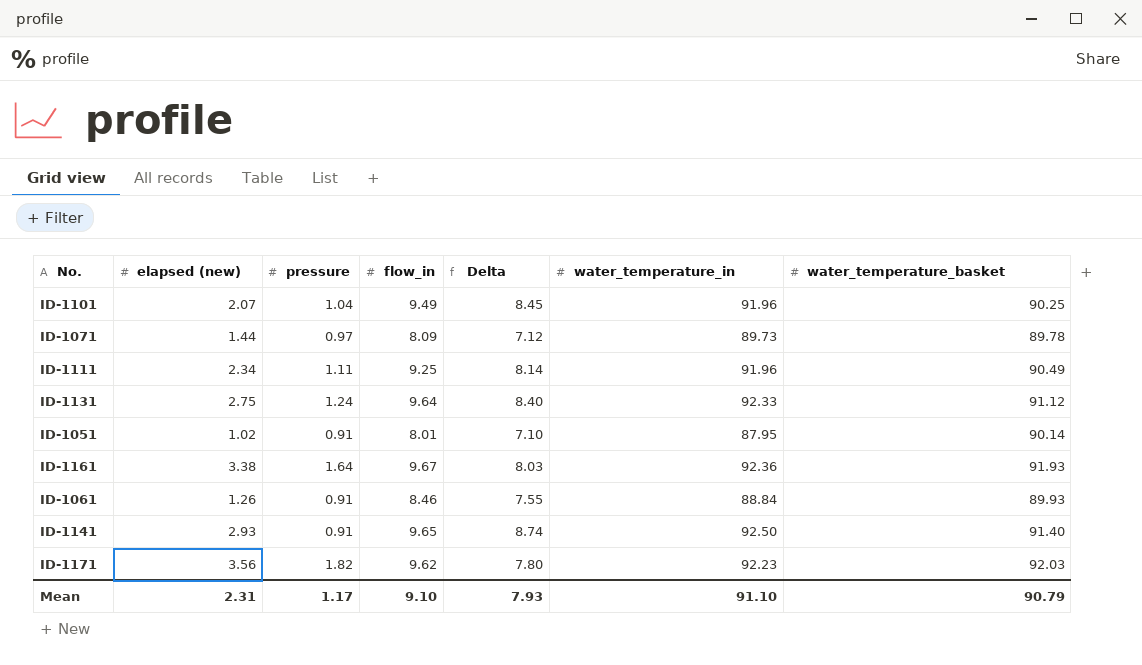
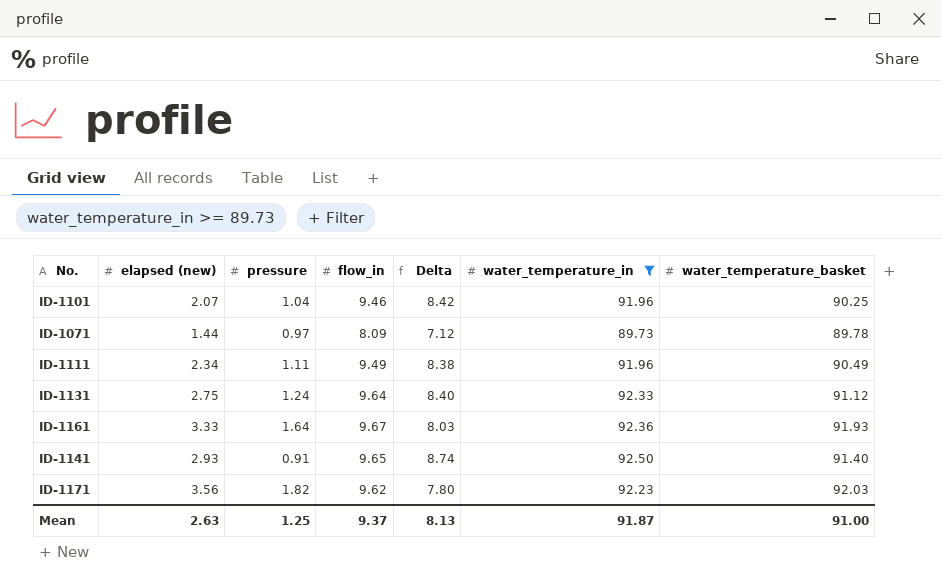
filter: none -> water_temperature_in >= 89.73
ID-1101 | flow_in: 9.49 -> 9.46
ID-1101 | Delta: 8.45 -> 8.42
ID-1111 | flow_in: 9.25 -> 9.49
ID-1111 | Delta: 8.14 -> 8.38
ID-1161 | elapsed (new): 3.38 -> 3.33
Mean | elapsed (new): 2.31 -> 2.63
Mean | pressure: 1.17 -> 1.25
Mean | flow_in: 9.10 -> 9.37
Mean | Delta: 7.93 -> 8.13
Mean | water_temperature_in: 91.10 -> 91.87
Mean | water_temperature_basket: 90.79 -> 91.00

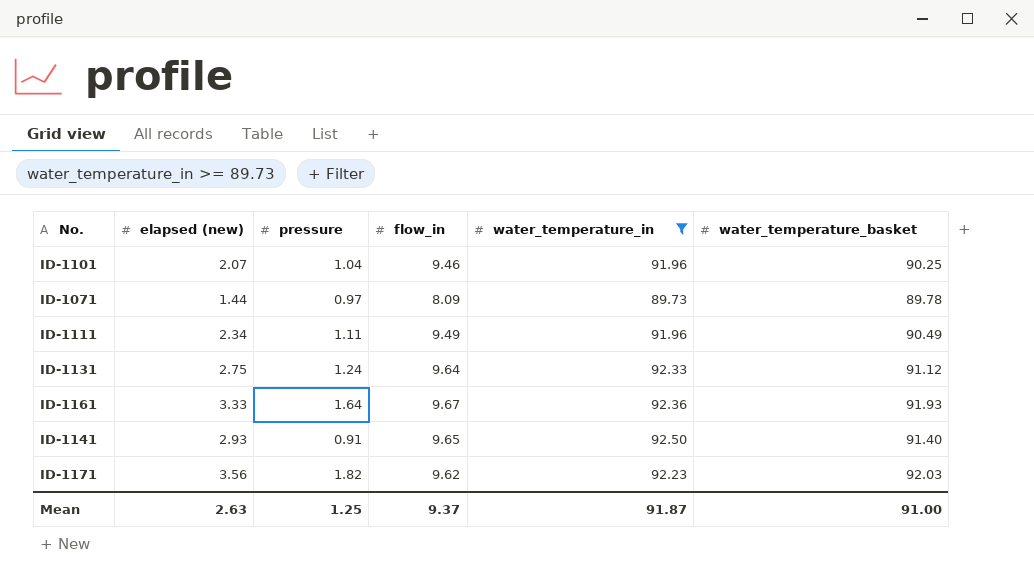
column Delta | formula: [flow_in] - [pressure] -> none

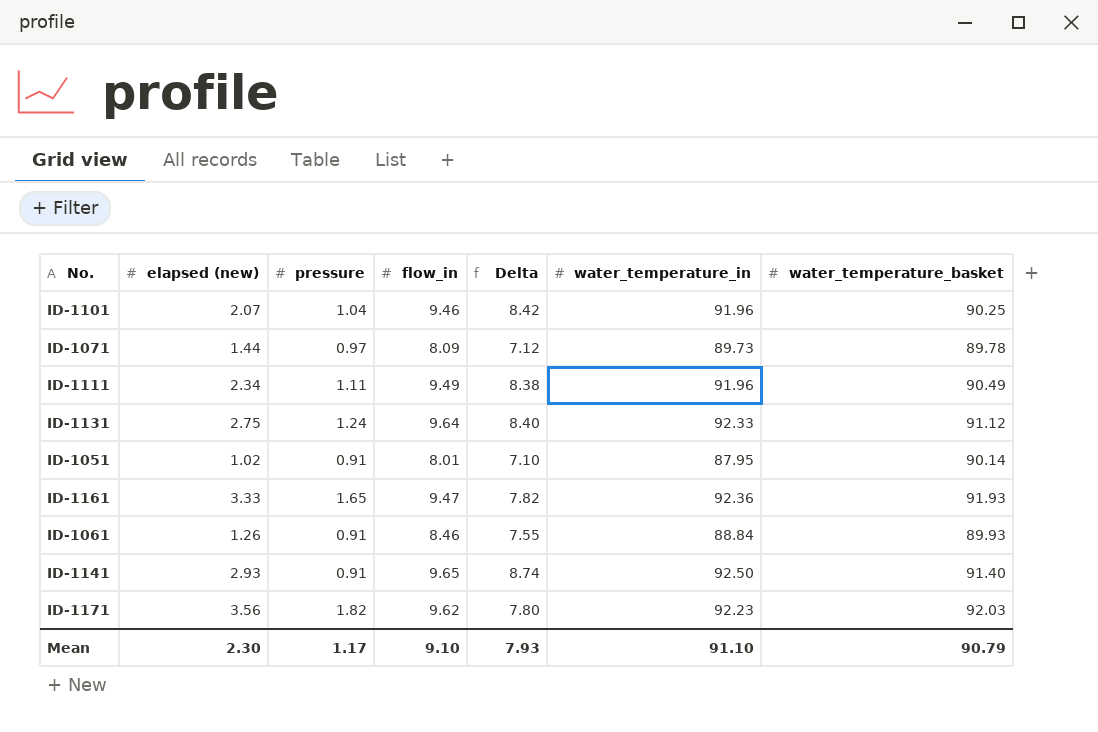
filter: water_temperature_in >= 89.73 -> none
column Delta | formula: none -> [flow_in] - [pressure]
ID-1161 | pressure: 1.64 -> 1.65
ID-1161 | flow_in: 9.67 -> 9.47
Mean | elapsed (new): 2.63 -> 2.30
Mean | pressure: 1.25 -> 1.17
Mean | flow_in: 9.37 -> 9.10
Mean | water_temperature_in: 91.87 -> 91.10
Mean | water_temperature_basket: 91.00 -> 90.79

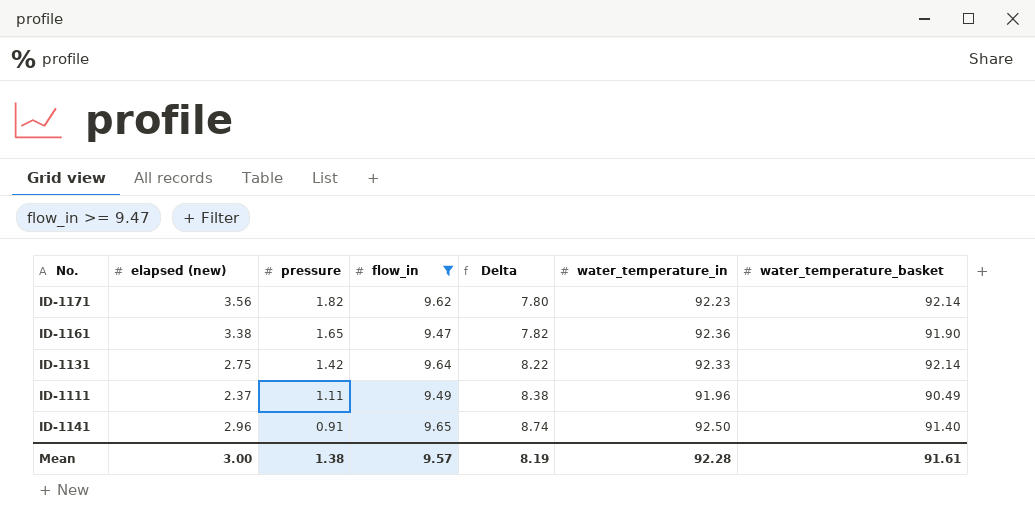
filter: none -> flow_in >= 9.47
row order: none -> pressure descending
ID-1171 | water_temperature_basket: 92.03 -> 92.14
ID-1161 | elapsed (new): 3.33 -> 3.38
ID-1161 | water_temperature_basket: 91.93 -> 91.90
ID-1131 | pressure: 1.24 -> 1.42
ID-1131 | Delta: 8.40 -> 8.22
ID-1131 | water_temperature_basket: 91.12 -> 92.14
ID-1111 | elapsed (new): 2.34 -> 2.37
ID-1141 | elapsed (new): 2.93 -> 2.96
Mean | elapsed (new): 2.30 -> 3.00
Mean | pressure: 1.17 -> 1.38
Mean | flow_in: 9.10 -> 9.57
Mean | Delta: 7.93 -> 8.19
Mean | water_temperature_in: 91.10 -> 92.28
Mean | water_temperature_basket: 90.79 -> 91.61

